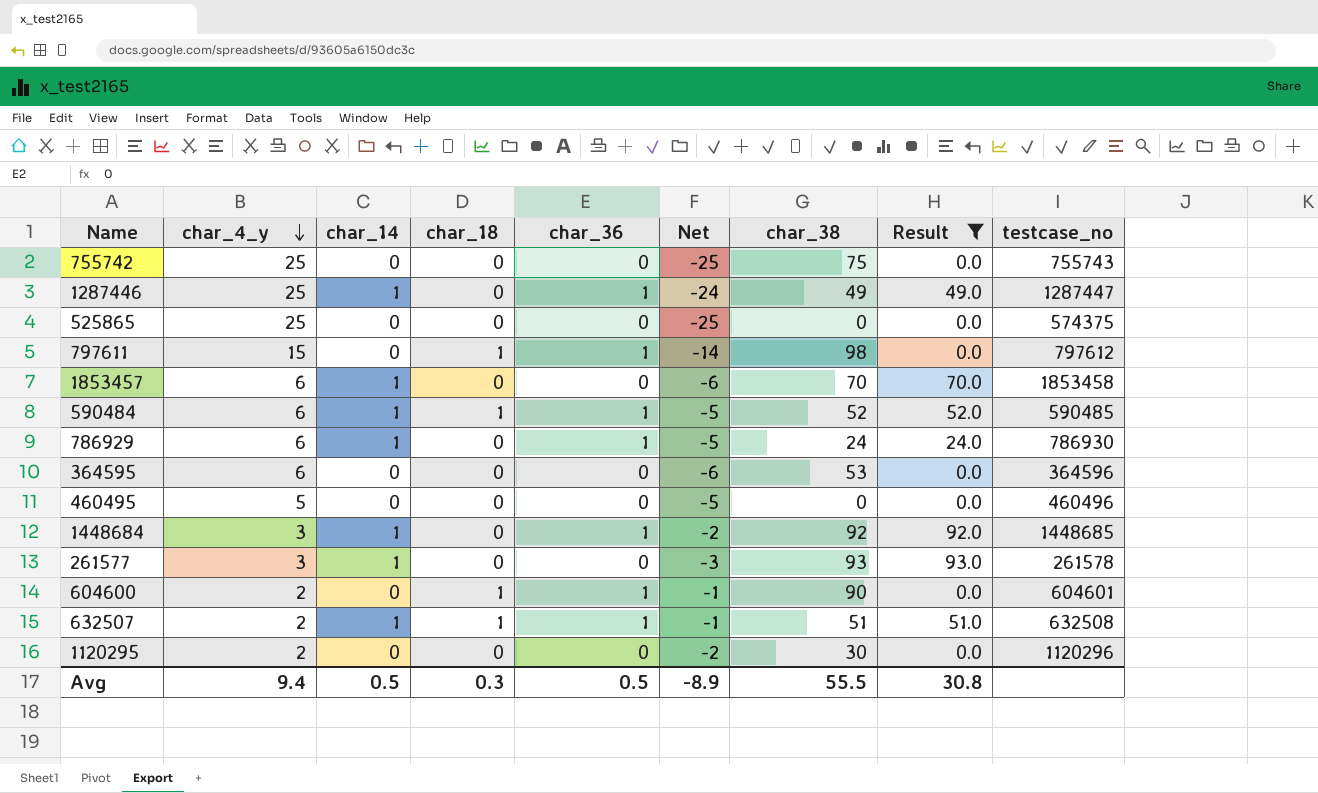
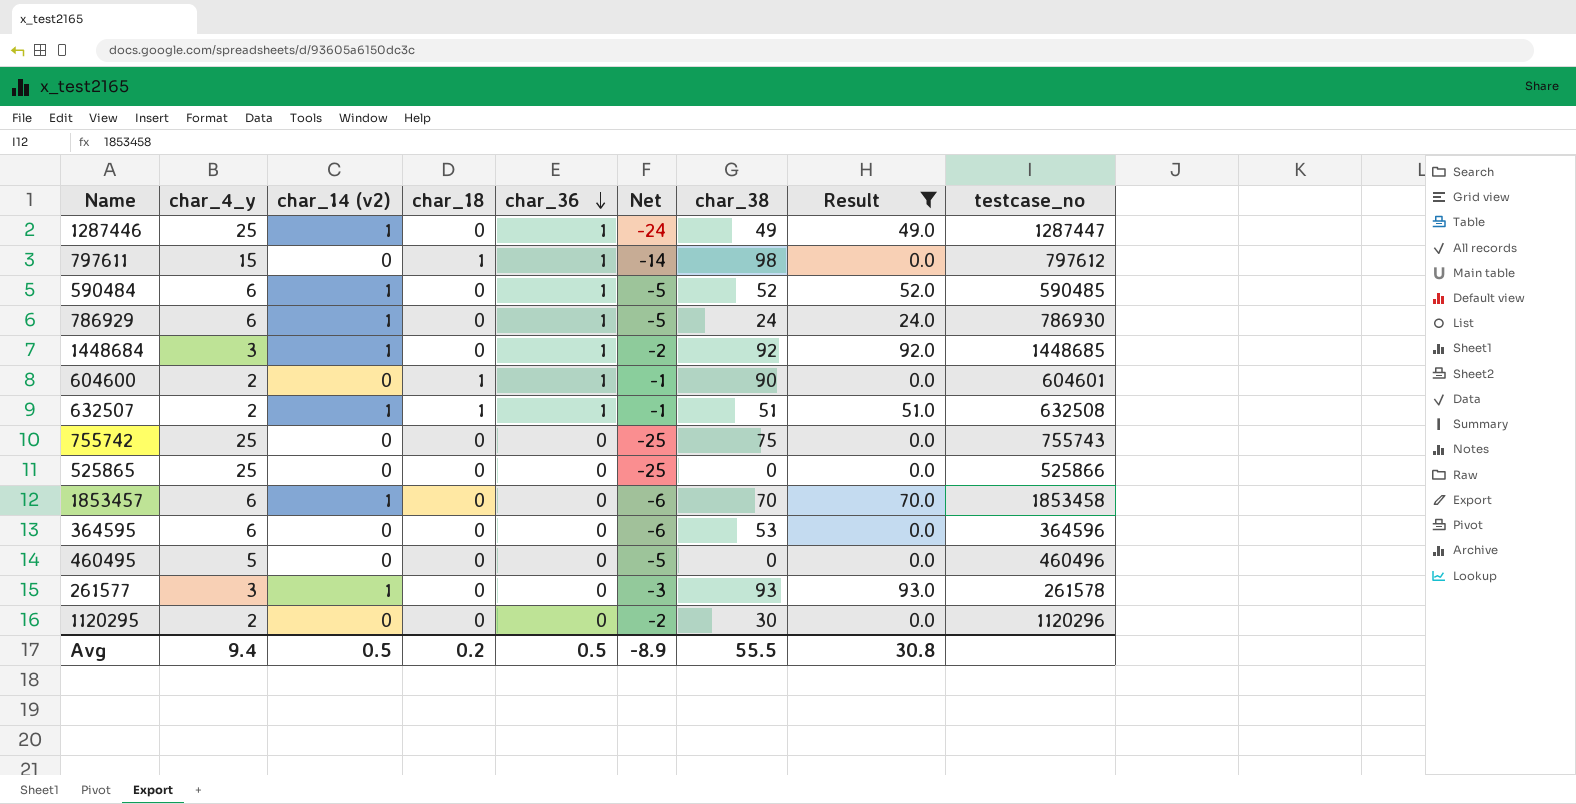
row order: char_4_y descending -> char_36 descending
column name: char_14 -> char_14 (v2)
590484 | char_18: 1 -> 0
525865 | testcase_no: 574375 -> 525866
Avg | char_18: 0.3 -> 0.2

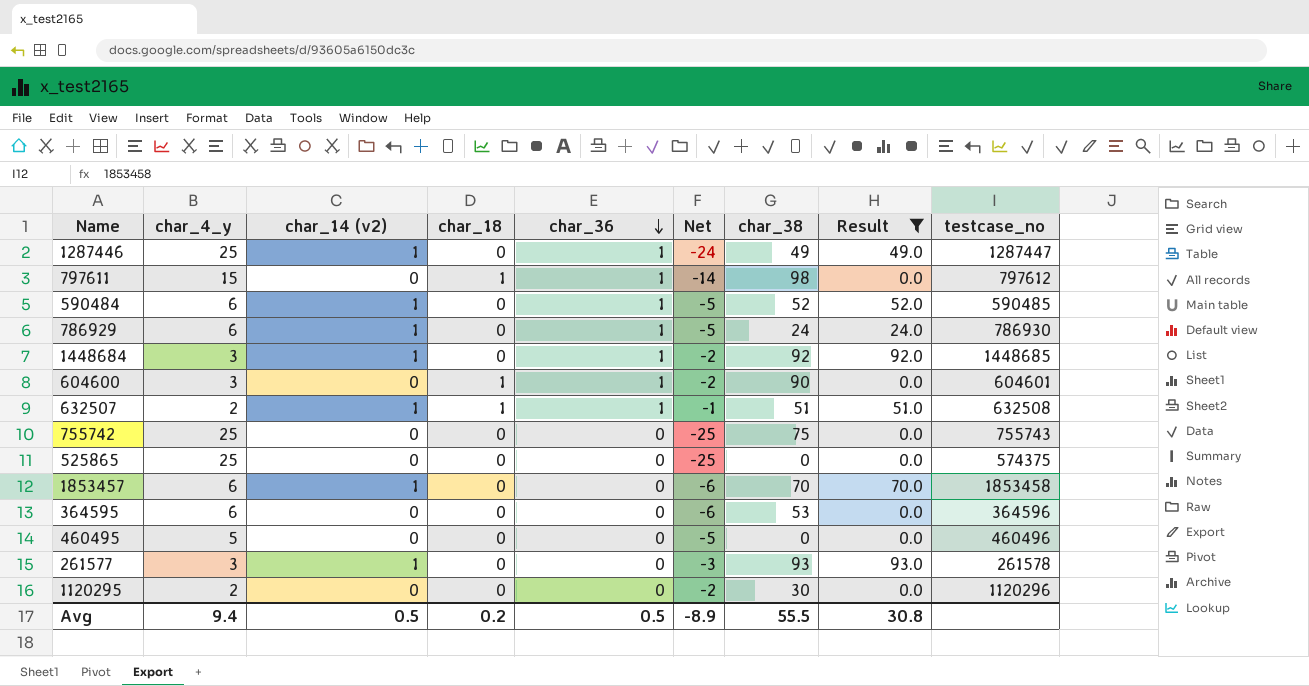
604600 | char_4_y: 2 -> 3
604600 | Net: -1 -> -2
525865 | testcase_no: 525866 -> 574375

